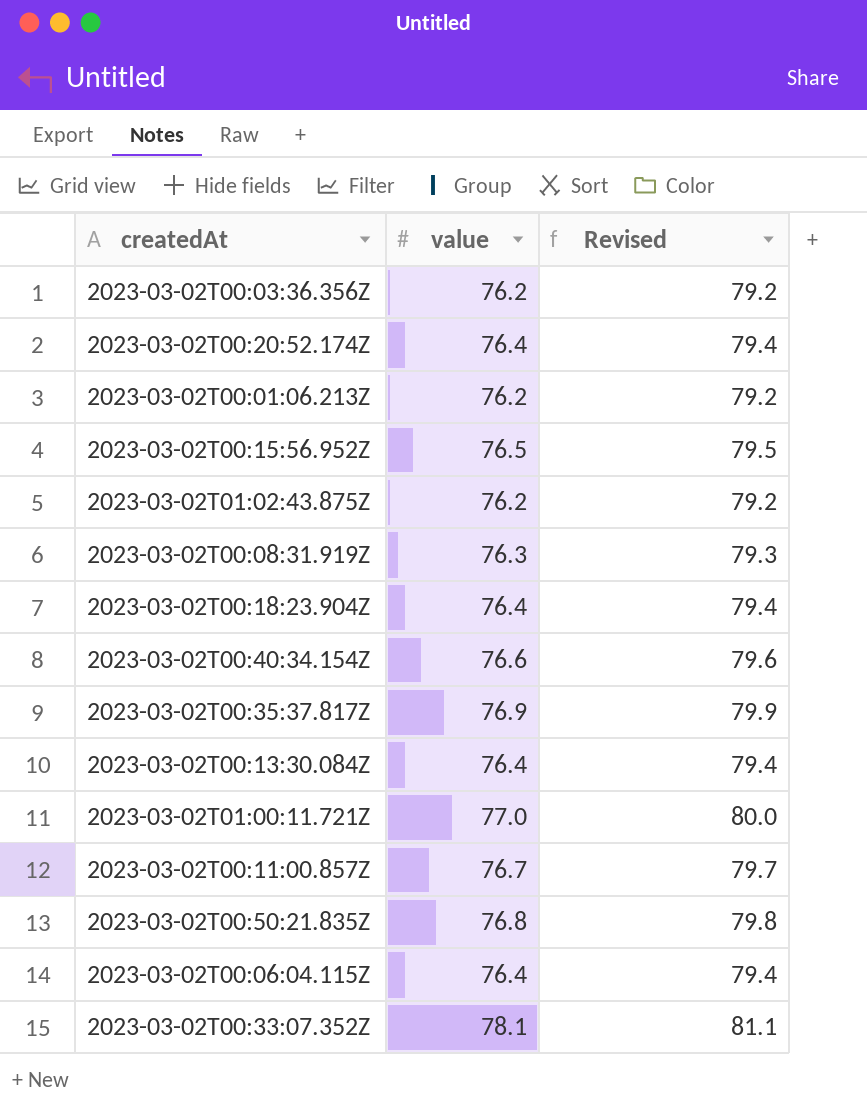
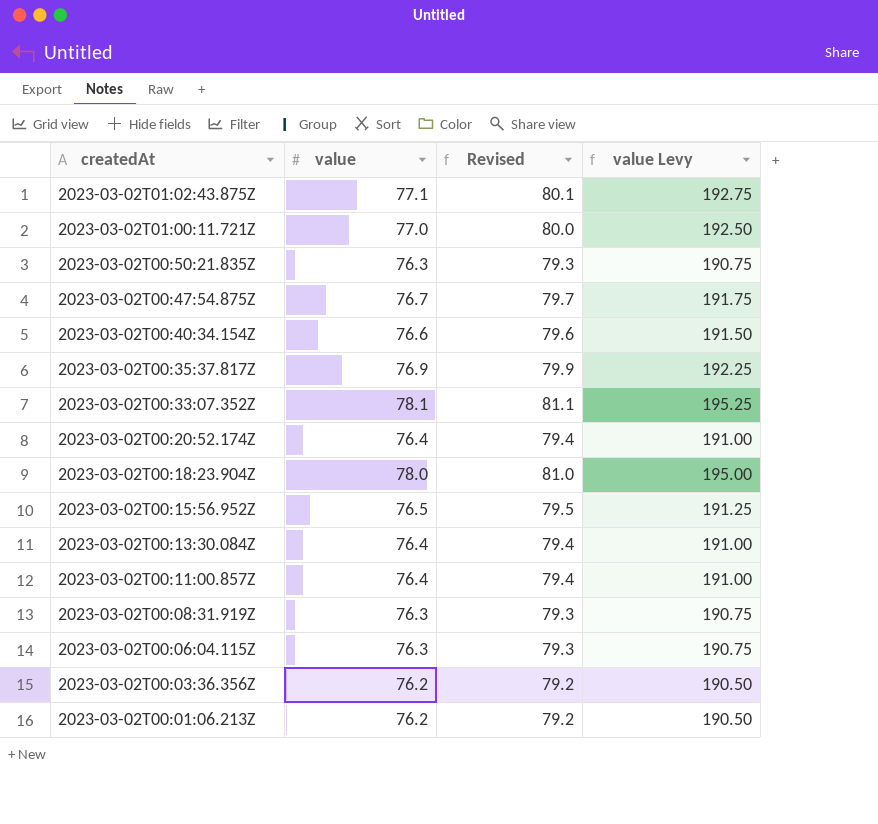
row order: none -> createdAt descending
column value Levy | formula: none -> [value] * 2.5
2023-03-02T01:02:43.875Z | value: 76.2 -> 77.1
2023-03-02T01:02:43.875Z | Revised: 79.2 -> 80.1
2023-03-02T00:50:21.835Z | value: 76.8 -> 76.3
2023-03-02T00:50:21.835Z | Revised: 79.8 -> 79.3
row 2023-03-02T00:47:54.875Z: none -> 76.7 | 79.7 | 191.75
2023-03-02T00:18:23.904Z | value: 76.4 -> 78.0
2023-03-02T00:18:23.904Z | Revised: 79.4 -> 81.0
2023-03-02T00:11:00.857Z | value: 76.7 -> 76.4
2023-03-02T00:11:00.857Z | Revised: 79.7 -> 79.4
2023-03-02T00:06:04.115Z | value: 76.4 -> 76.3
2023-03-02T00:06:04.115Z | Revised: 79.4 -> 79.3

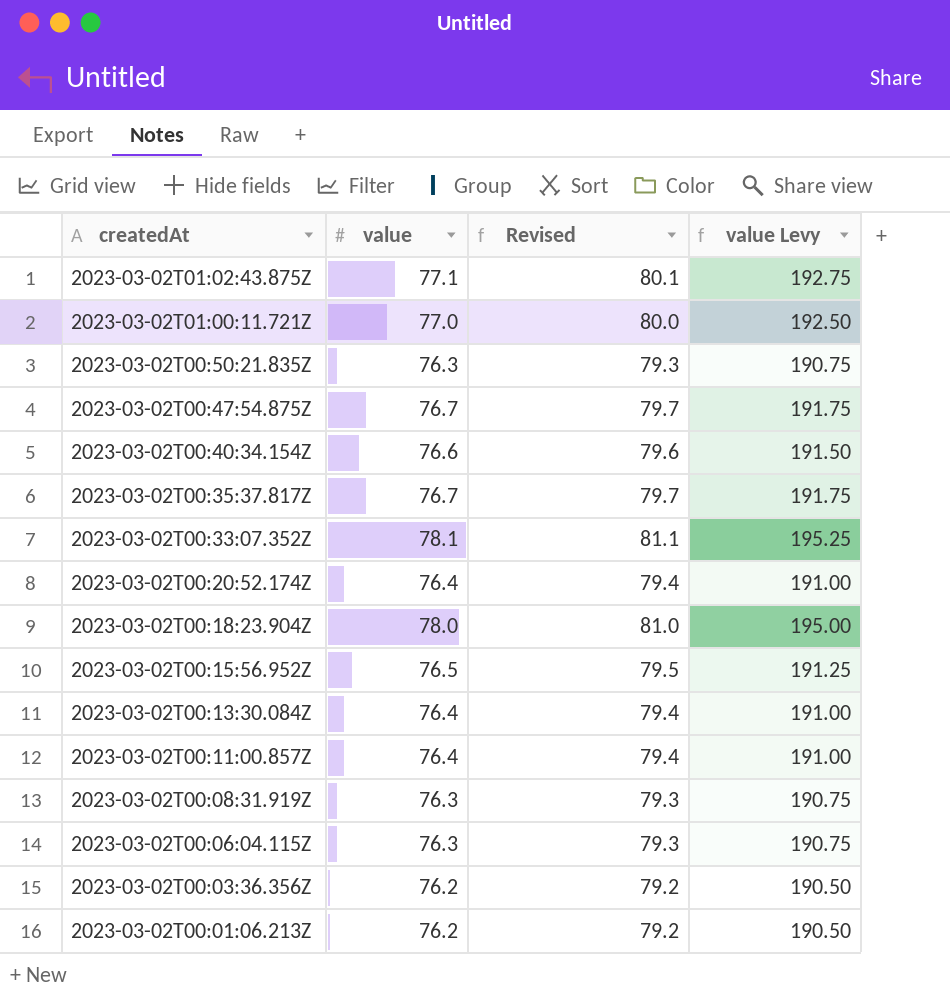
2023-03-02T00:35:37.817Z | value: 76.9 -> 76.7
2023-03-02T00:35:37.817Z | Revised: 79.9 -> 79.7
2023-03-02T00:35:37.817Z | value Levy: 192.25 -> 191.75

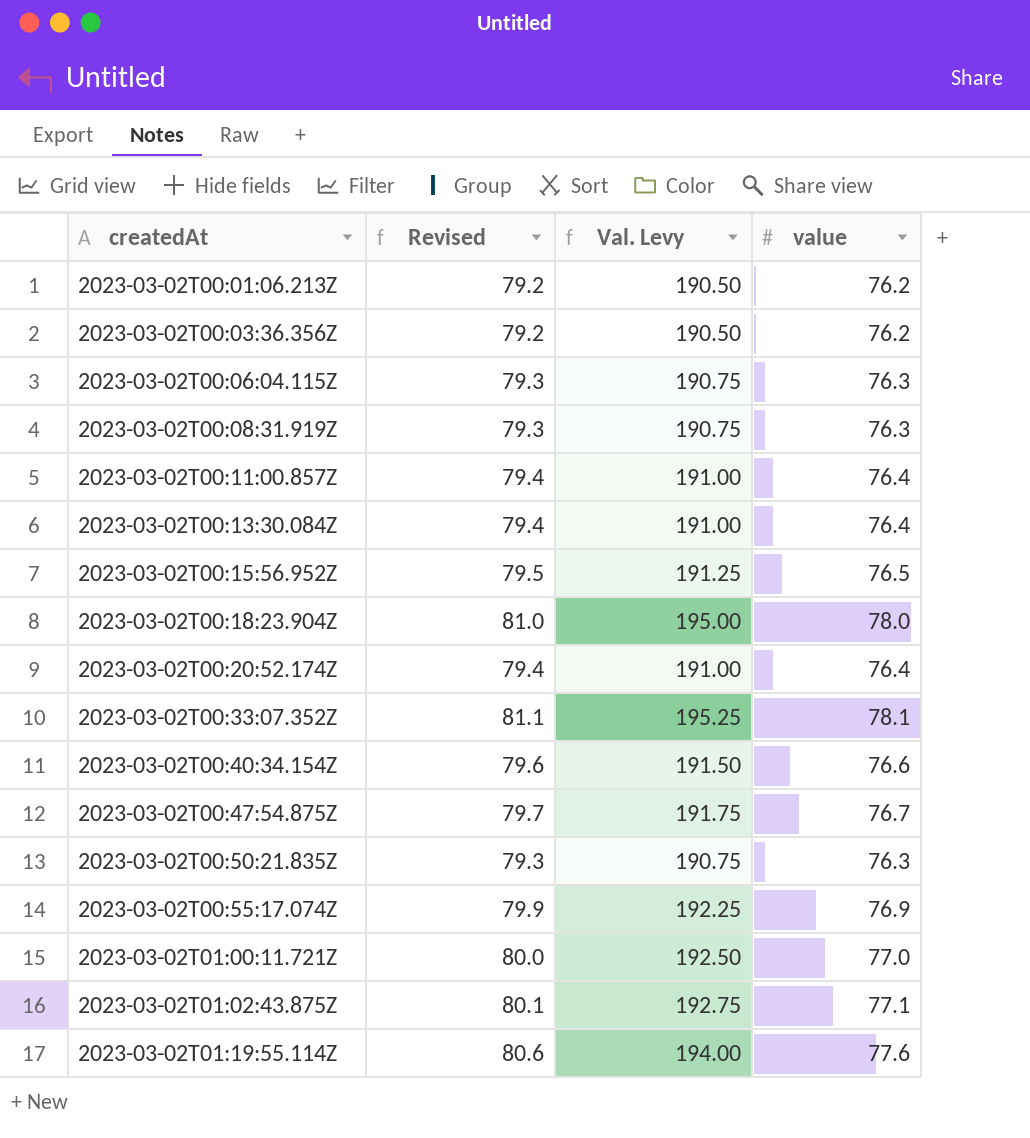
row order: createdAt descending -> createdAt ascending
column name: value Levy -> Val. Levy
column value | position: 2 -> 4
row 2023-03-02T00:35:37.817Z: 76.7 | 79.7 | 191.75 -> none
row 2023-03-02T00:55:17.074Z: none -> 79.9 | 192.25 | 76.9
row 2023-03-02T01:19:55.114Z: none -> 80.6 | 194.00 | 77.6

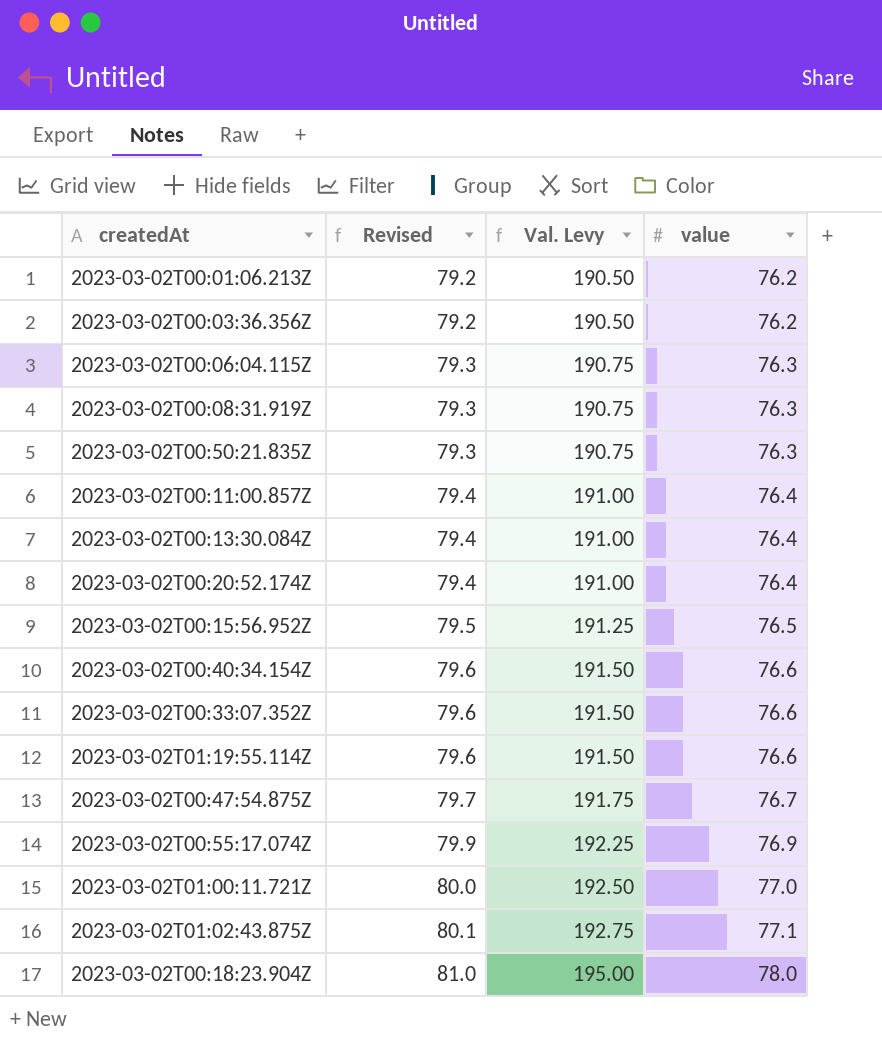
row order: createdAt ascending -> Revised ascending
2023-03-02T00:33:07.352Z | Revised: 81.1 -> 79.6
2023-03-02T00:33:07.352Z | Val. Levy: 195.25 -> 191.50
2023-03-02T00:33:07.352Z | value: 78.1 -> 76.6
2023-03-02T01:19:55.114Z | Revised: 80.6 -> 79.6
2023-03-02T01:19:55.114Z | Val. Levy: 194.00 -> 191.50
2023-03-02T01:19:55.114Z | value: 77.6 -> 76.6

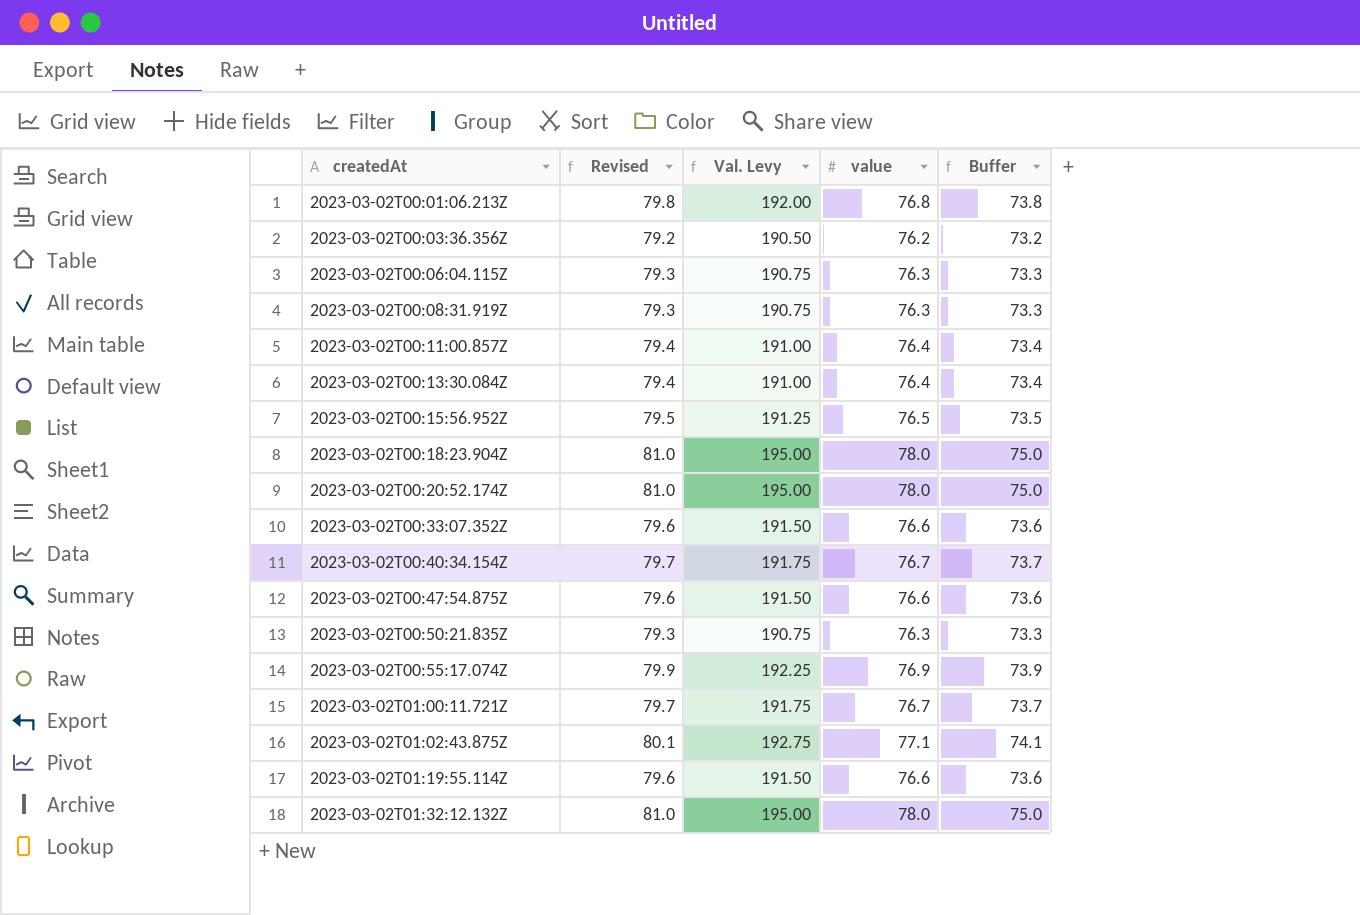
row order: Revised ascending -> createdAt ascending
column Buffer | formula: none -> [value] - 3
2023-03-02T00:01:06.213Z | Revised: 79.2 -> 79.8
2023-03-02T00:01:06.213Z | Val. Levy: 190.50 -> 192.00
2023-03-02T00:01:06.213Z | value: 76.2 -> 76.8
2023-03-02T00:20:52.174Z | Revised: 79.4 -> 81.0
2023-03-02T00:20:52.174Z | Val. Levy: 191.00 -> 195.00
2023-03-02T00:20:52.174Z | value: 76.4 -> 78.0
2023-03-02T00:40:34.154Z | Revised: 79.6 -> 79.7
2023-03-02T00:40:34.154Z | Val. Levy: 191.50 -> 191.75
2023-03-02T00:40:34.154Z | value: 76.6 -> 76.7
2023-03-02T00:47:54.875Z | Revised: 79.7 -> 79.6
2023-03-02T00:47:54.875Z | Val. Levy: 191.75 -> 191.50
2023-03-02T00:47:54.875Z | value: 76.7 -> 76.6
2023-03-02T01:00:11.721Z | Revised: 80.0 -> 79.7
2023-03-02T01:00:11.721Z | Val. Levy: 192.50 -> 191.75
2023-03-02T01:00:11.721Z | value: 77.0 -> 76.7
row 2023-03-02T01:32:12.132Z: none -> 81.0 | 195.00 | 78.0 | 75.0

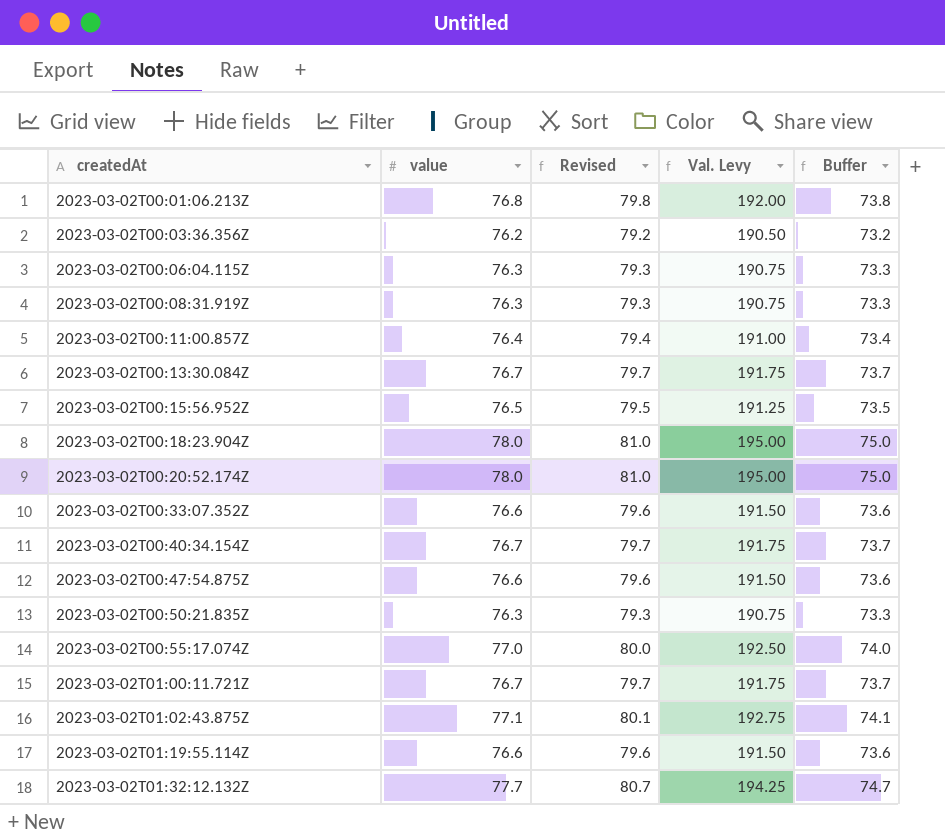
column value | position: 4 -> 2
2023-03-02T00:13:30.084Z | value: 76.4 -> 76.7
2023-03-02T00:13:30.084Z | Revised: 79.4 -> 79.7
2023-03-02T00:13:30.084Z | Val. Levy: 191.00 -> 191.75
2023-03-02T00:13:30.084Z | Buffer: 73.4 -> 73.7
2023-03-02T00:55:17.074Z | value: 76.9 -> 77.0
2023-03-02T00:55:17.074Z | Revised: 79.9 -> 80.0
2023-03-02T00:55:17.074Z | Val. Levy: 192.25 -> 192.50
2023-03-02T00:55:17.074Z | Buffer: 73.9 -> 74.0
2023-03-02T01:32:12.132Z | value: 78.0 -> 77.7
2023-03-02T01:32:12.132Z | Revised: 81.0 -> 80.7
2023-03-02T01:32:12.132Z | Val. Levy: 195.00 -> 194.25
2023-03-02T01:32:12.132Z | Buffer: 75.0 -> 74.7

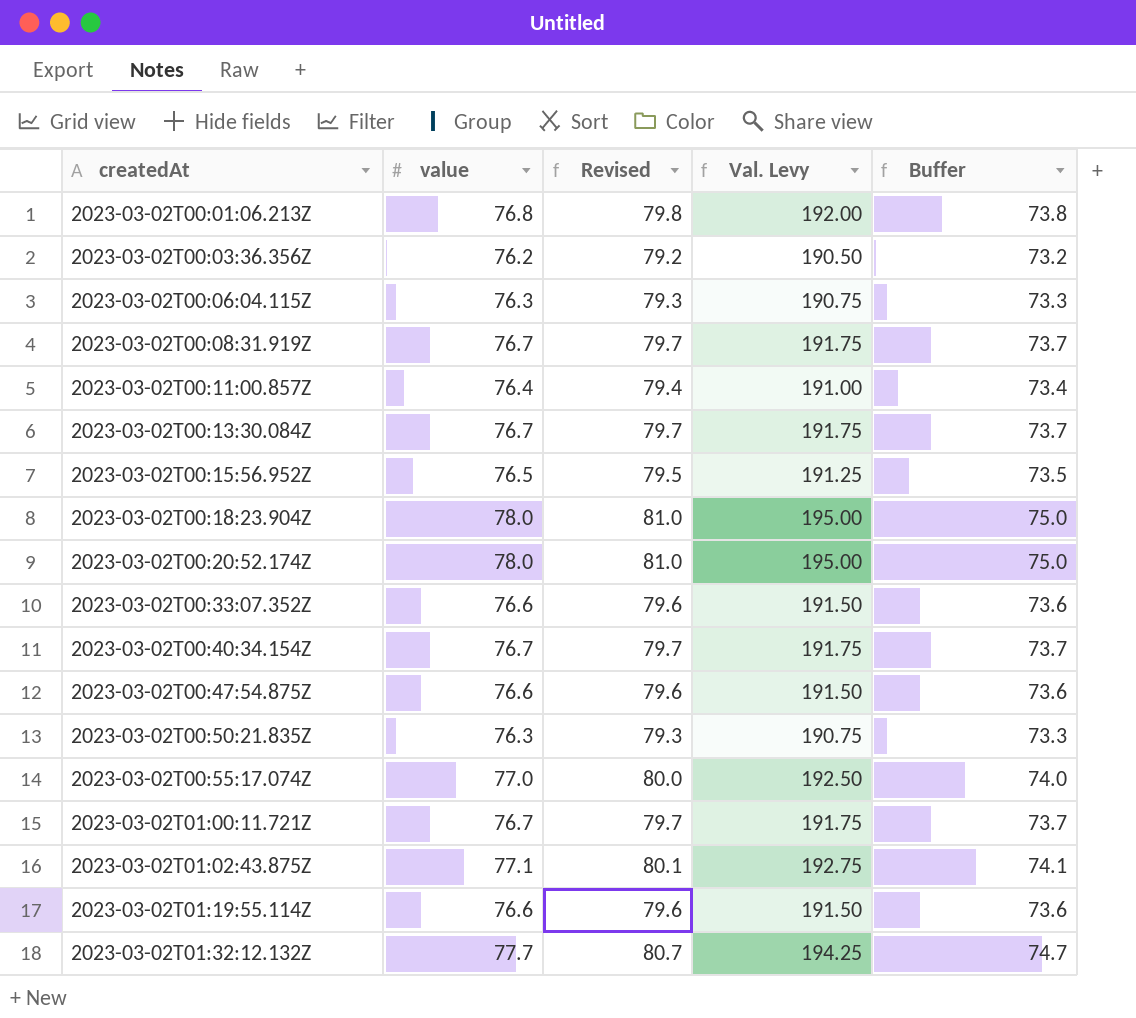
2023-03-02T00:08:31.919Z | value: 76.3 -> 76.7
2023-03-02T00:08:31.919Z | Revised: 79.3 -> 79.7
2023-03-02T00:08:31.919Z | Val. Levy: 190.75 -> 191.75
2023-03-02T00:08:31.919Z | Buffer: 73.3 -> 73.7

